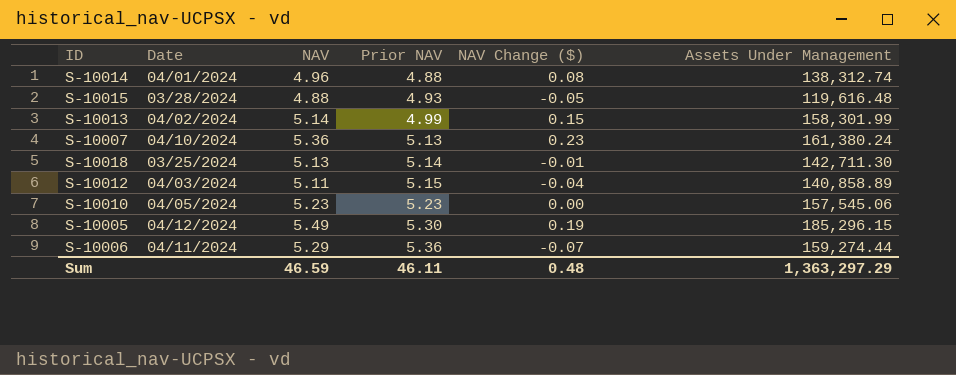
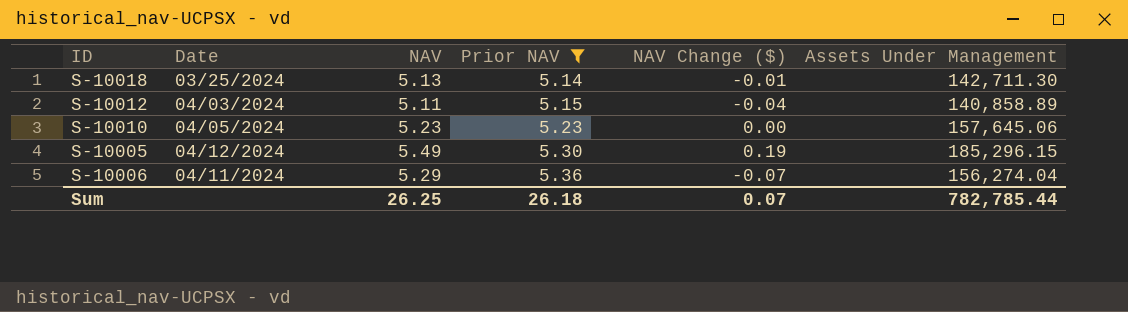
filter: none -> Prior NAV >= 5.14
S-10010 | Assets Under Management: 157,545.06 -> 157,645.06
S-10006 | Assets Under Management: 159,274.44 -> 156,274.04
Sum | NAV: 46.59 -> 26.25
Sum | Prior NAV: 46.11 -> 26.18
Sum | NAV Change ($): 0.48 -> 0.07
Sum | Assets Under Management: 1,363,297.29 -> 782,785.44

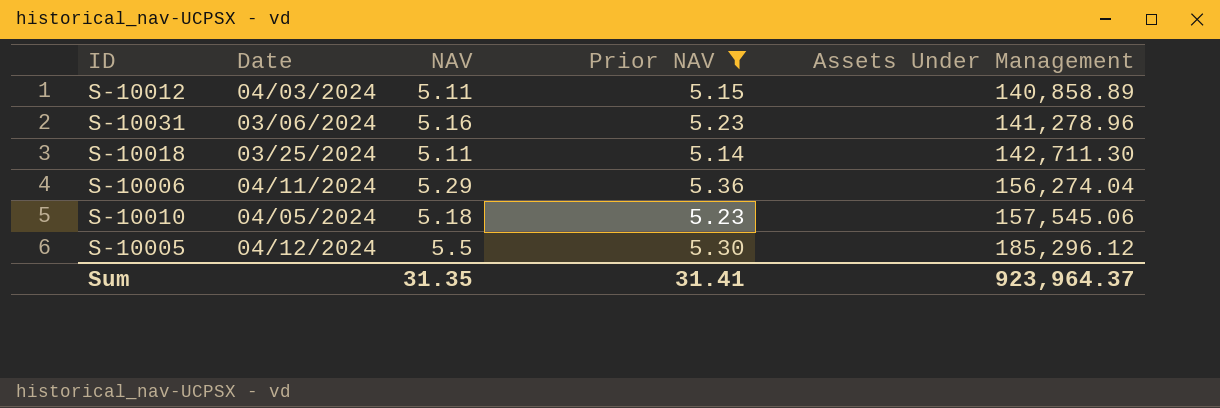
row order: Prior NAV ascending -> Assets Under Management ascending
column NAV Change ($) | formula: [NAV] - [Prior NAV] -> none
row S-10031: none -> 03/06/2024 | 5.16 | 5.23 | 141,278.96
S-10018 | NAV: 5.13 -> 5.11
S-10010 | NAV: 5.23 -> 5.18
S-10010 | Assets Under Management: 157,645.06 -> 157,545.06
S-10005 | NAV: 5.49 -> 5.5
S-10005 | Assets Under Management: 185,296.15 -> 185,296.12
Sum | NAV: 26.25 -> 31.35
Sum | Prior NAV: 26.18 -> 31.41
Sum | Assets Under Management: 782,785.44 -> 923,964.37

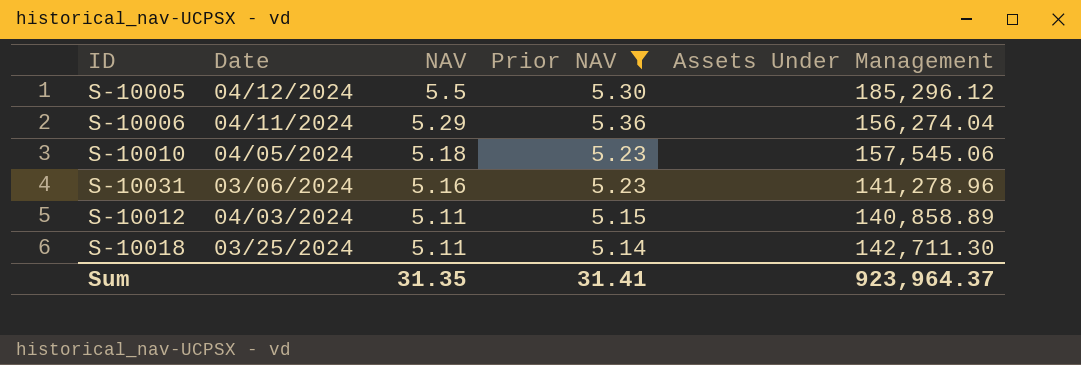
row order: Assets Under Management ascending -> NAV descending

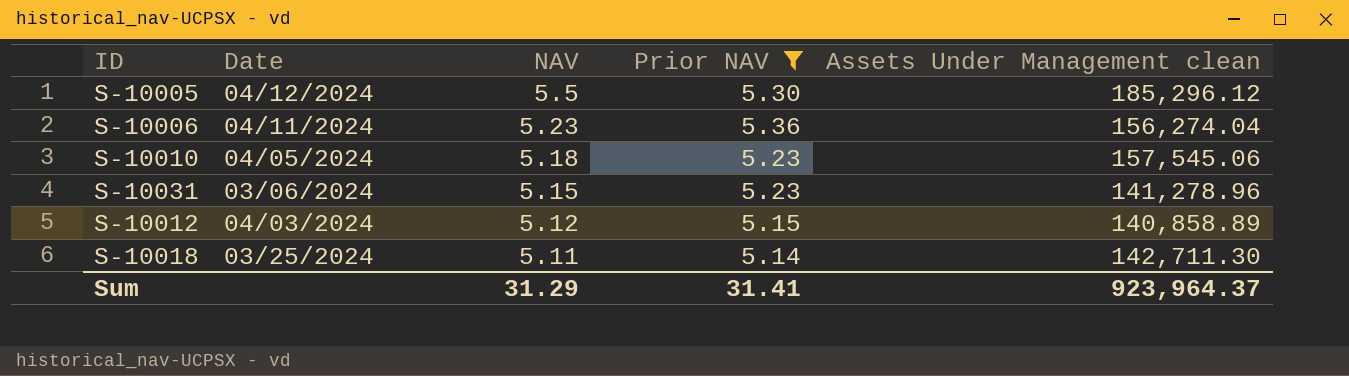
column name: Assets Under Management -> Assets Under Management clean
S-10006 | NAV: 5.29 -> 5.23
S-10031 | NAV: 5.16 -> 5.15
S-10012 | NAV: 5.11 -> 5.12
Sum | NAV: 31.35 -> 31.29

